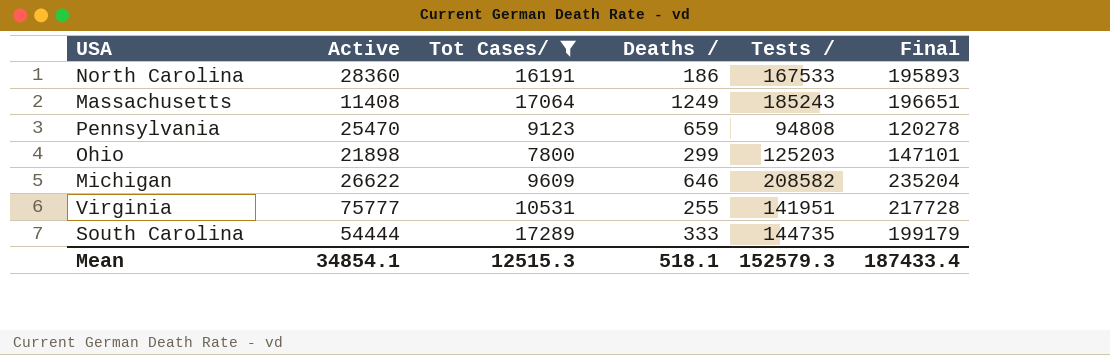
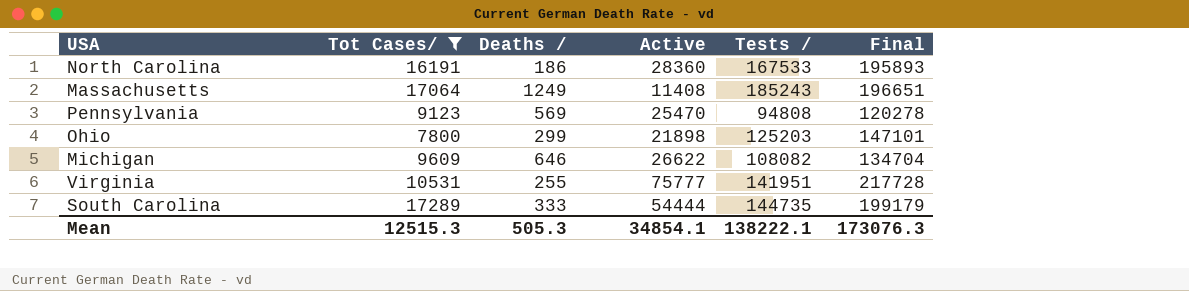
column Active | position: 2 -> 4
Pennsylvania | Deaths /: 659 -> 569
Michigan | Tests /: 208582 -> 108082
Michigan | Final: 235204 -> 134704
Mean | Deaths /: 518.1 -> 505.3
Mean | Tests /: 152579.3 -> 138222.1
Mean | Final: 187433.4 -> 173076.3

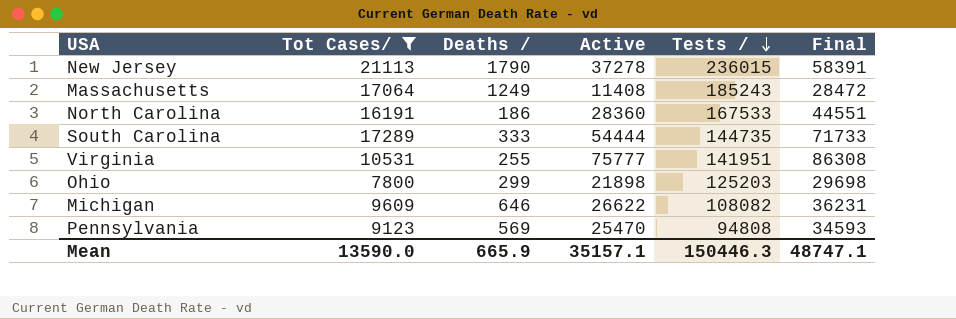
row order: none -> Tests / descending
column Final | formula: [Active] + [Tests /] -> [Tot Cases/] + [Active]
row New Jersey: none -> 21113 | 1790 | 37278 | 236015 | 58391
Mean | Tot Cases/: 12515.3 -> 13590.0
Mean | Deaths /: 505.3 -> 665.9
Mean | Active: 34854.1 -> 35157.1
Mean | Tests /: 138222.1 -> 150446.3
Mean | Final: 173076.3 -> 48747.1

